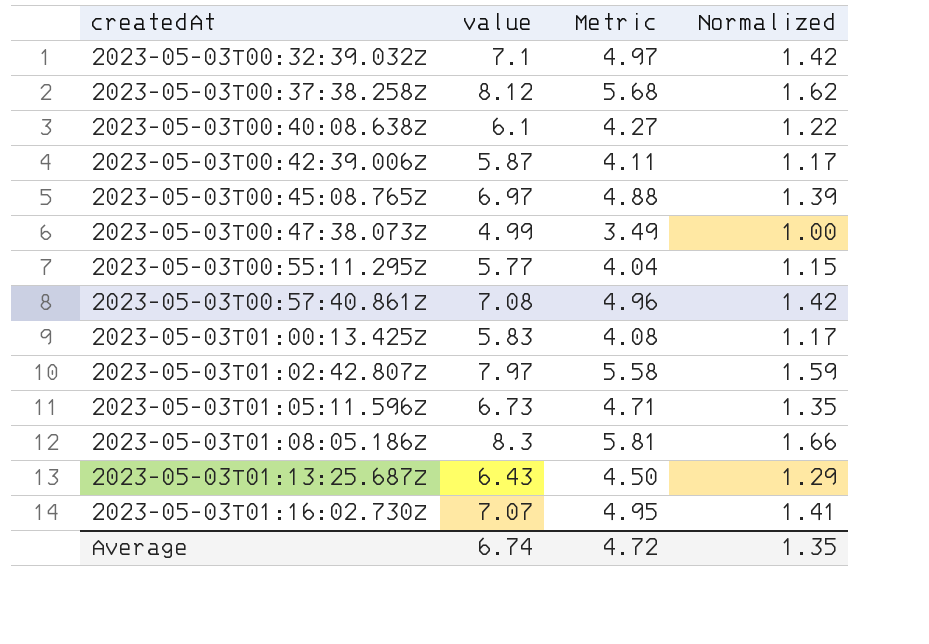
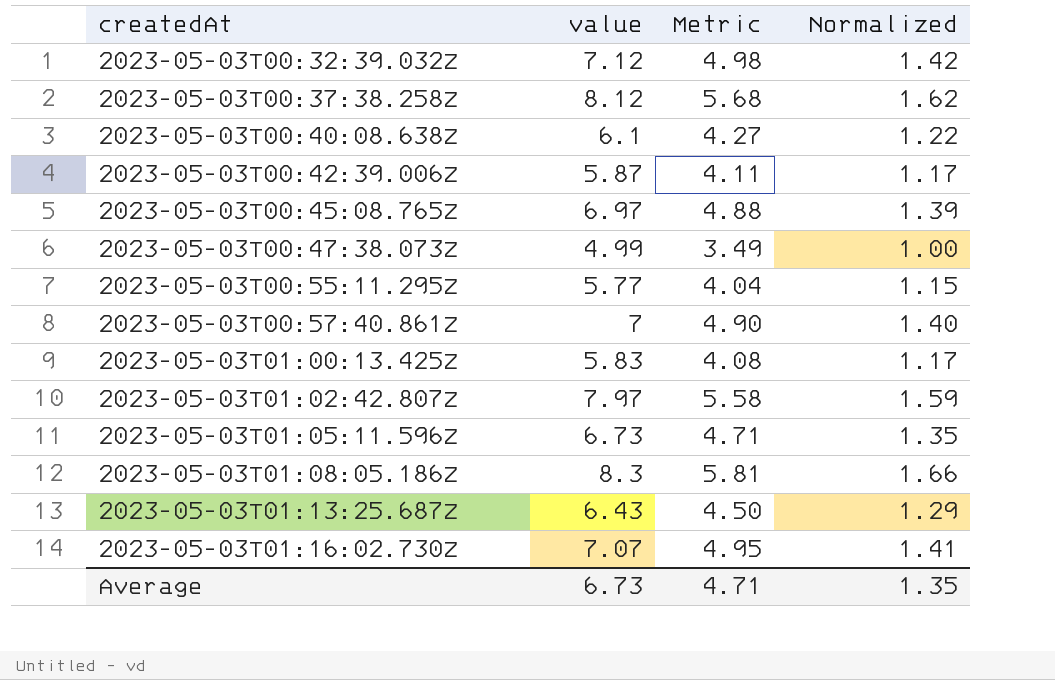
2023-05-03T00:32:39.032Z | value: 7.1 -> 7.12
2023-05-03T00:32:39.032Z | Metric: 4.97 -> 4.98
2023-05-03T00:57:40.861Z | value: 7.08 -> 7
2023-05-03T00:57:40.861Z | Metric: 4.96 -> 4.90
2023-05-03T00:57:40.861Z | Normalized: 1.42 -> 1.40
Average | value: 6.74 -> 6.73
Average | Metric: 4.72 -> 4.71

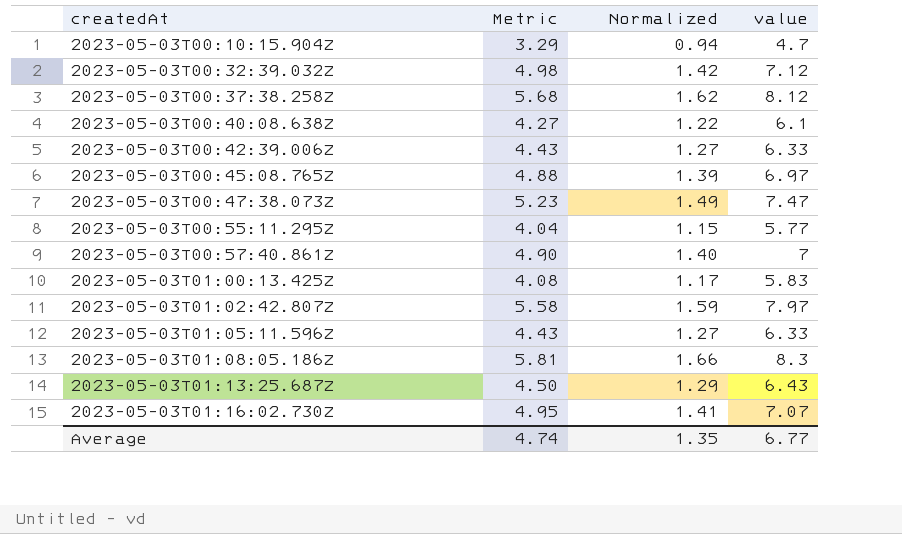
column value | position: 2 -> 4
row 2023-05-03T00:10:15.904Z: none -> 3.29 | 0.94 | 4.7
2023-05-03T00:42:39.006Z | Metric: 4.11 -> 4.43
2023-05-03T00:42:39.006Z | Normalized: 1.17 -> 1.27
2023-05-03T00:42:39.006Z | value: 5.87 -> 6.33
2023-05-03T00:47:38.073Z | Metric: 3.49 -> 5.23
2023-05-03T00:47:38.073Z | Normalized: 1.00 -> 1.49
2023-05-03T00:47:38.073Z | value: 4.99 -> 7.47
2023-05-03T01:05:11.596Z | Metric: 4.71 -> 4.43
2023-05-03T01:05:11.596Z | Normalized: 1.35 -> 1.27
2023-05-03T01:05:11.596Z | value: 6.73 -> 6.33
Average | Metric: 4.71 -> 4.74
Average | value: 6.73 -> 6.77

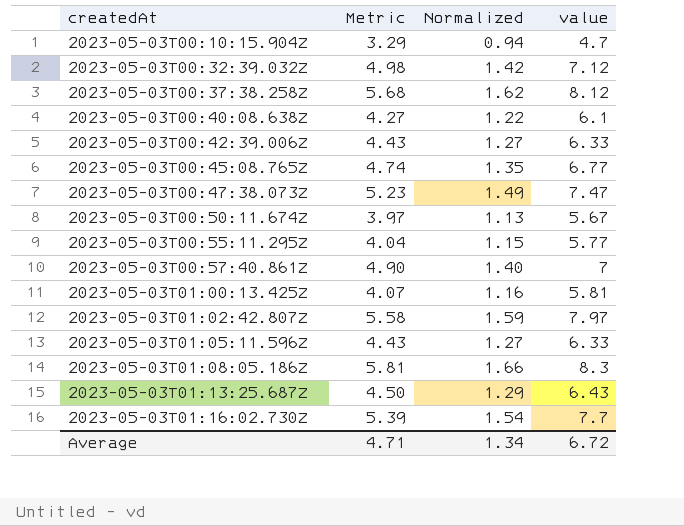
2023-05-03T00:45:08.765Z | Metric: 4.88 -> 4.74
2023-05-03T00:45:08.765Z | Normalized: 1.39 -> 1.35
2023-05-03T00:45:08.765Z | value: 6.97 -> 6.77
row 2023-05-03T00:50:11.674Z: none -> 3.97 | 1.13 | 5.67
2023-05-03T01:00:13.425Z | Metric: 4.08 -> 4.07
2023-05-03T01:00:13.425Z | Normalized: 1.17 -> 1.16
2023-05-03T01:00:13.425Z | value: 5.83 -> 5.81
2023-05-03T01:16:02.730Z | Metric: 4.95 -> 5.39
2023-05-03T01:16:02.730Z | Normalized: 1.41 -> 1.54
2023-05-03T01:16:02.730Z | value: 7.07 -> 7.7
Average | Metric: 4.74 -> 4.71
Average | Normalized: 1.35 -> 1.34
Average | value: 6.77 -> 6.72

